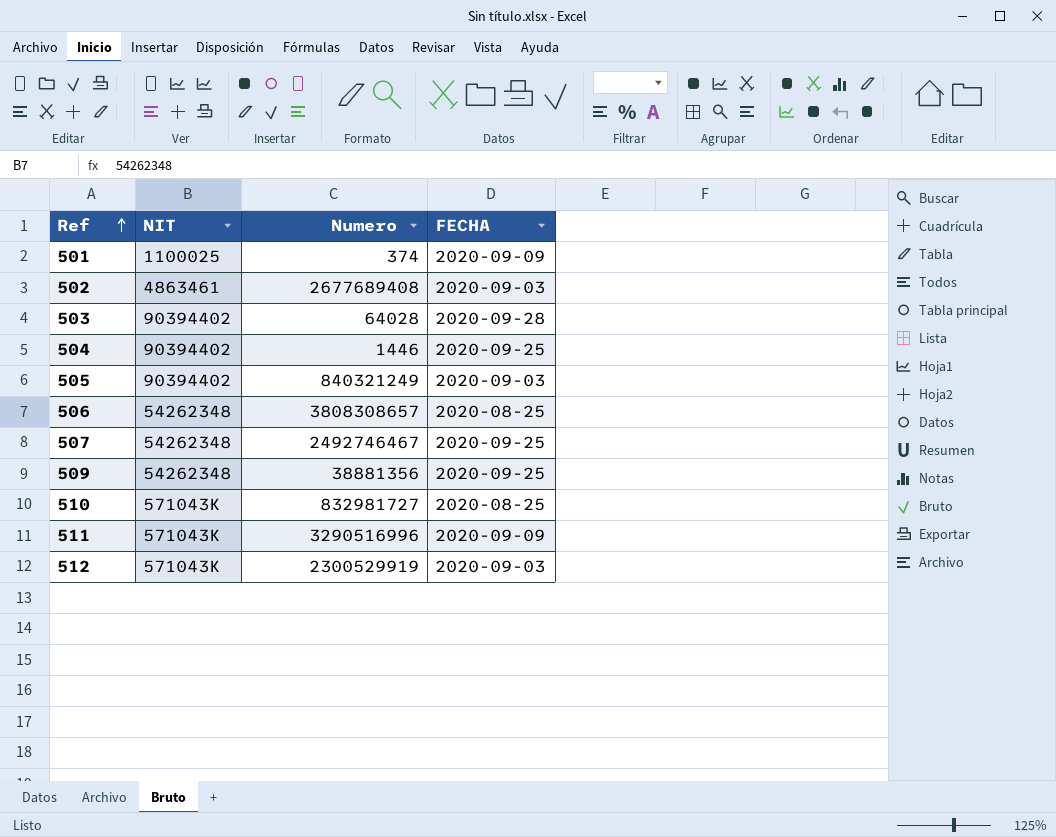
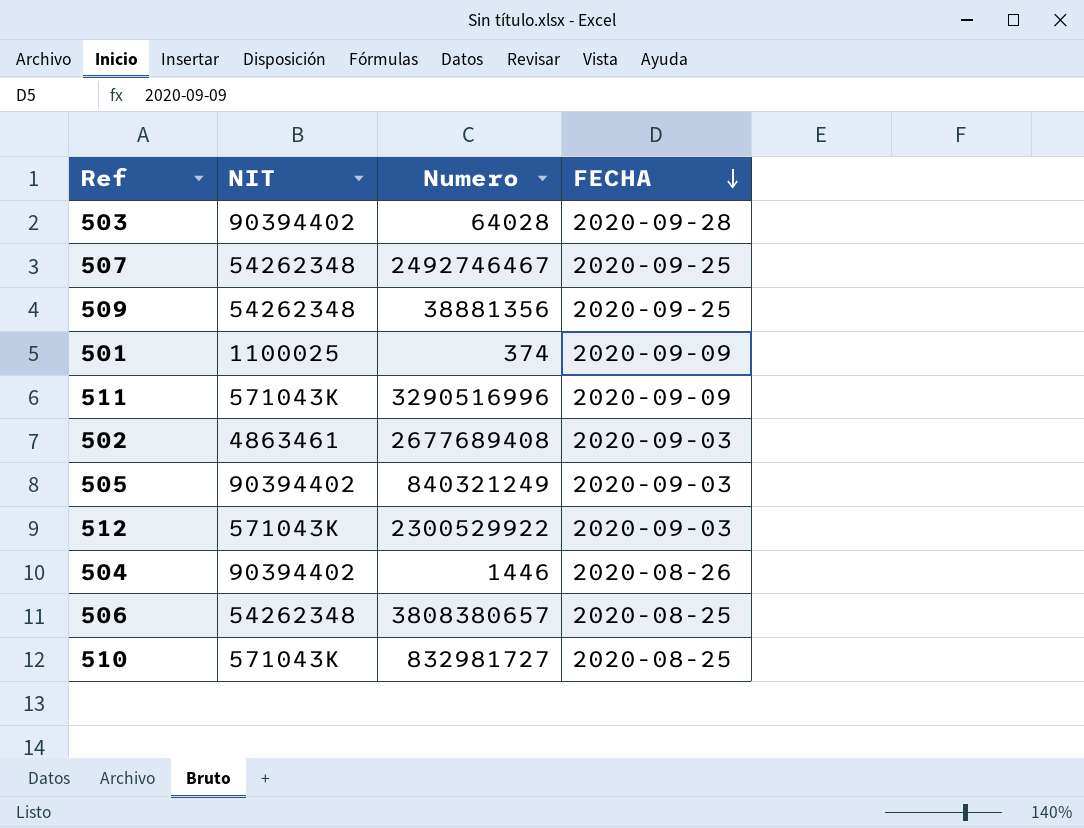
row order: Ref ascending -> FECHA descending
512 | Numero: 2300529919 -> 2300529922
504 | FECHA: 2020-09-25 -> 2020-08-26
506 | Numero: 3808308657 -> 3808380657

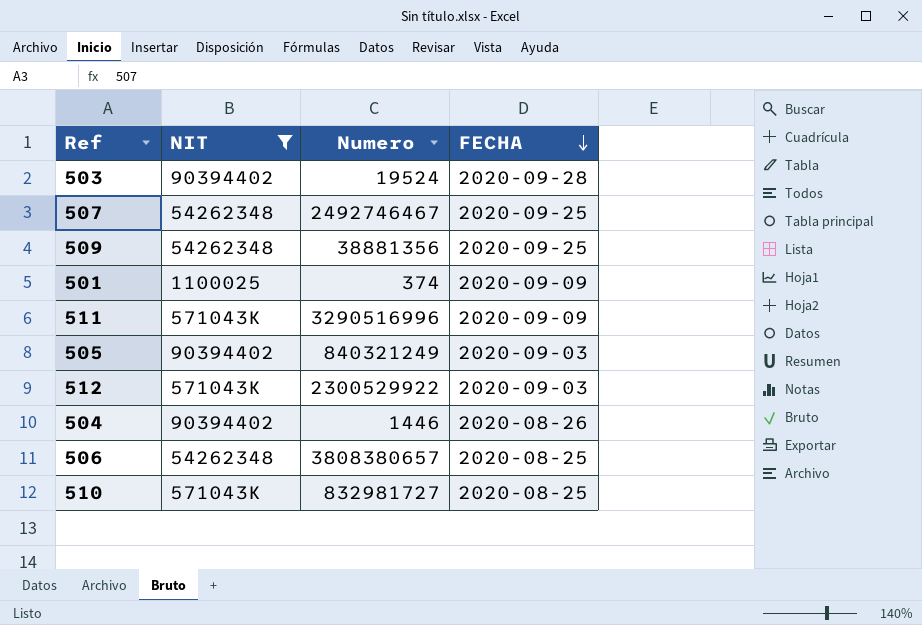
filter: none -> NIT != 4863461
503 | Numero: 64028 -> 19524

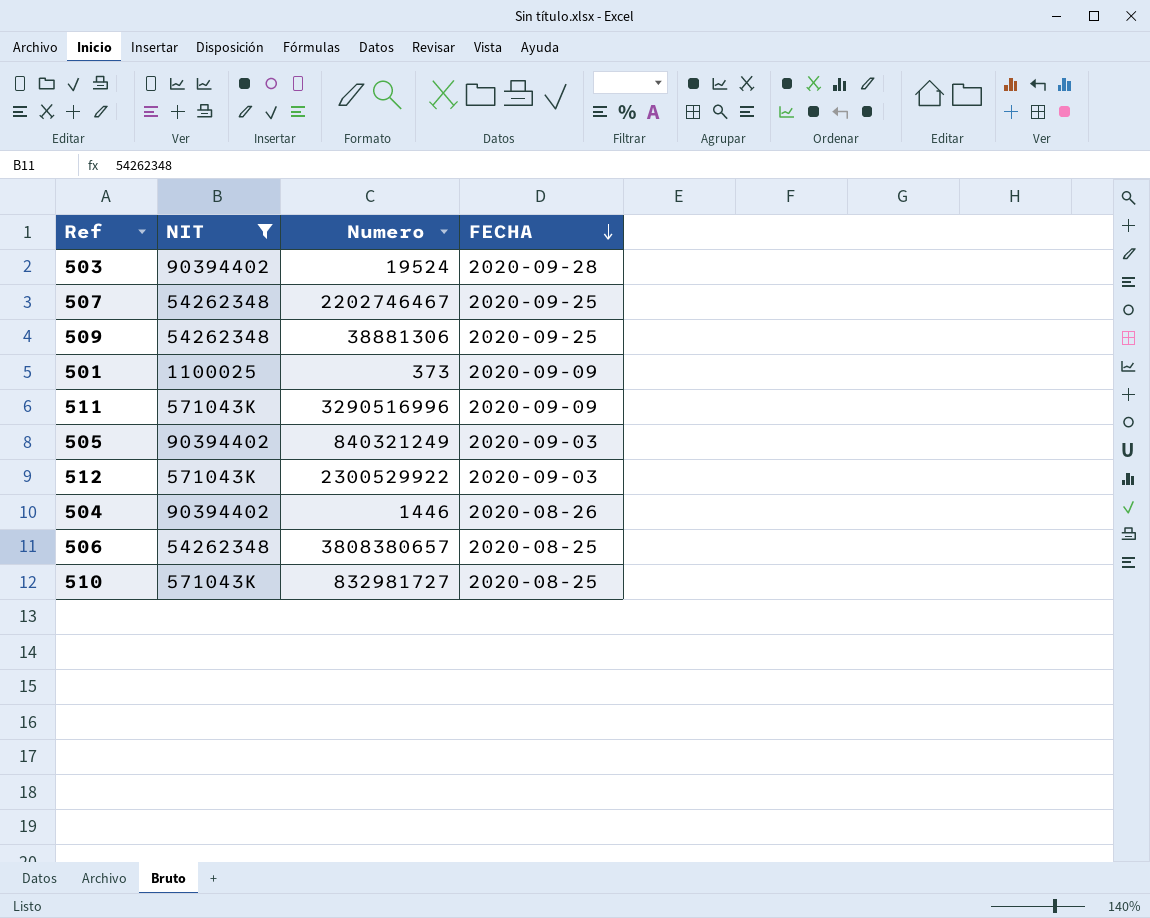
507 | Numero: 2492746467 -> 2202746467
509 | Numero: 38881356 -> 38881306
501 | Numero: 374 -> 373

